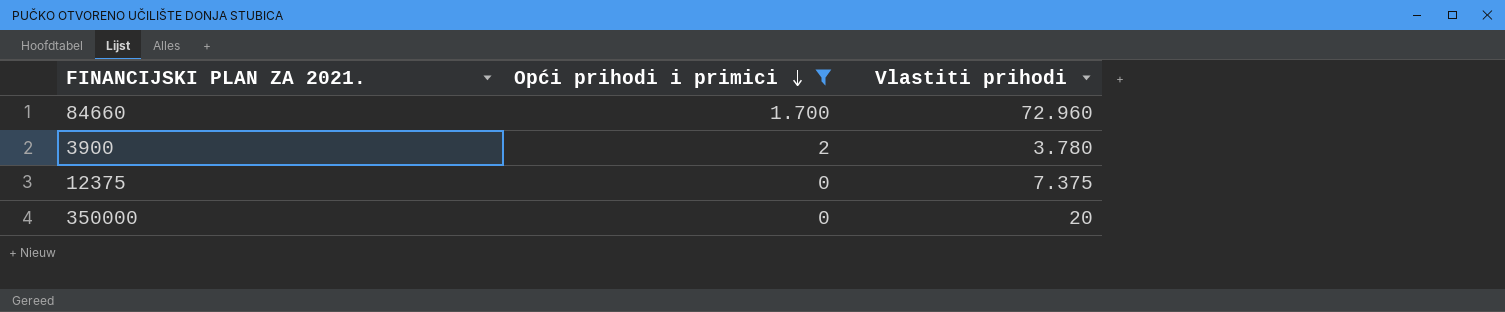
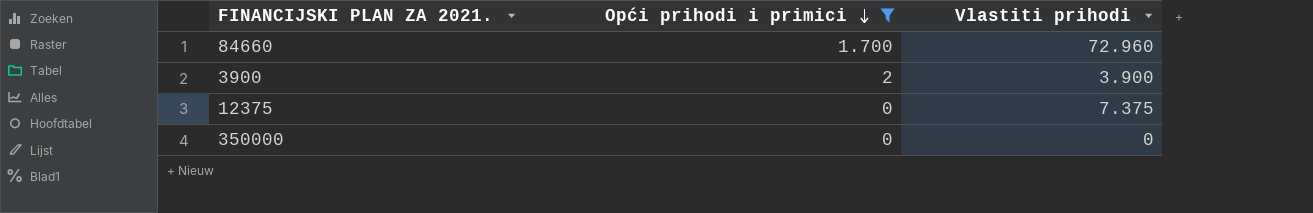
3900 | Vlastiti prihodi: 3.780 -> 3.900
350000 | Vlastiti prihodi: 20 -> 0

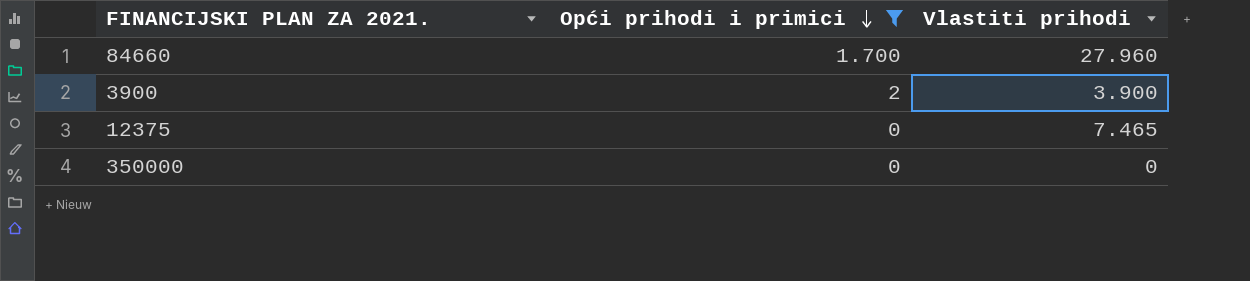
84660 | Vlastiti prihodi: 72.960 -> 27.960
12375 | Vlastiti prihodi: 7.375 -> 7.465

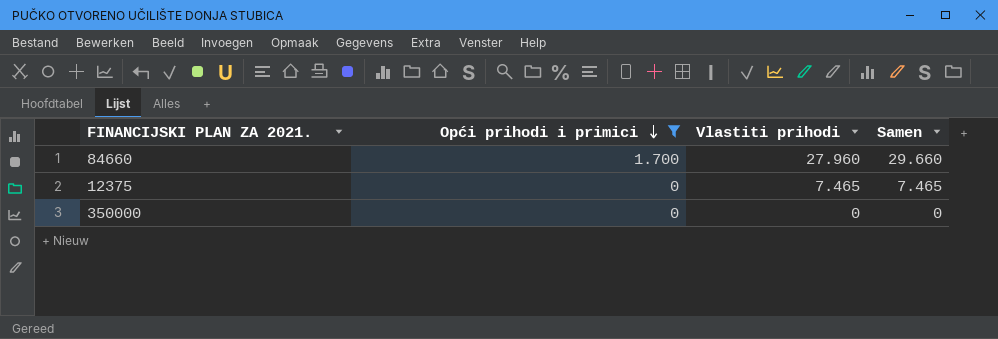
column Samen | formula: none -> [Opći prihodi i primici] + [Vlastiti prihodi]
row 3900: 2 | 3.900 -> none

